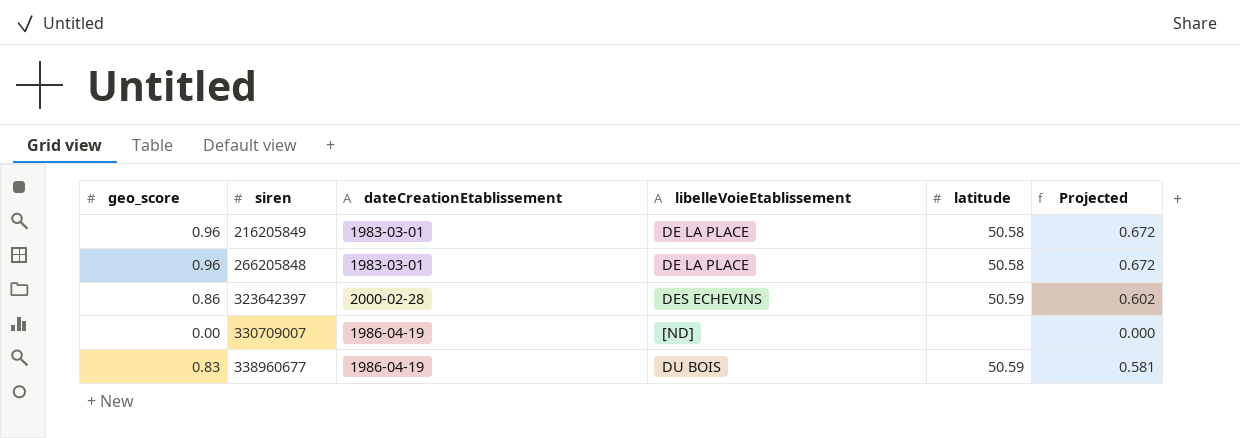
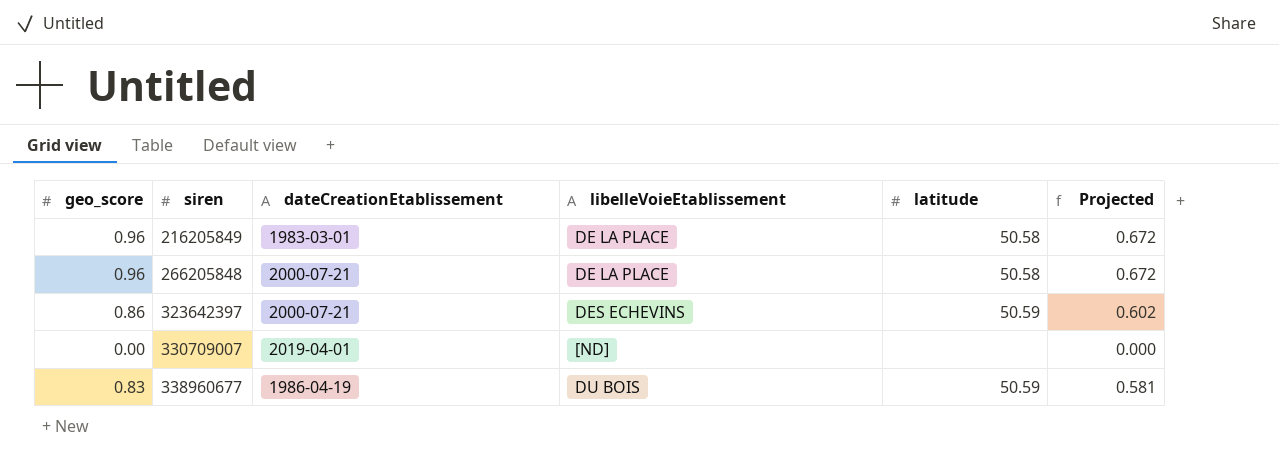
266205848 | dateCreationEtablissement: 1983-03-01 -> 2000-07-21
323642397 | dateCreationEtablissement: 2000-02-28 -> 2000-07-21
330709007 | dateCreationEtablissement: 1986-04-19 -> 2019-04-01

